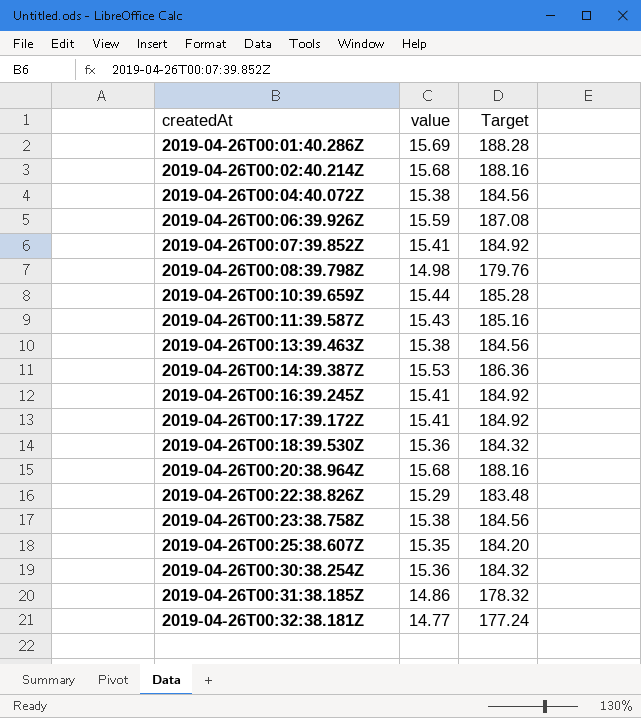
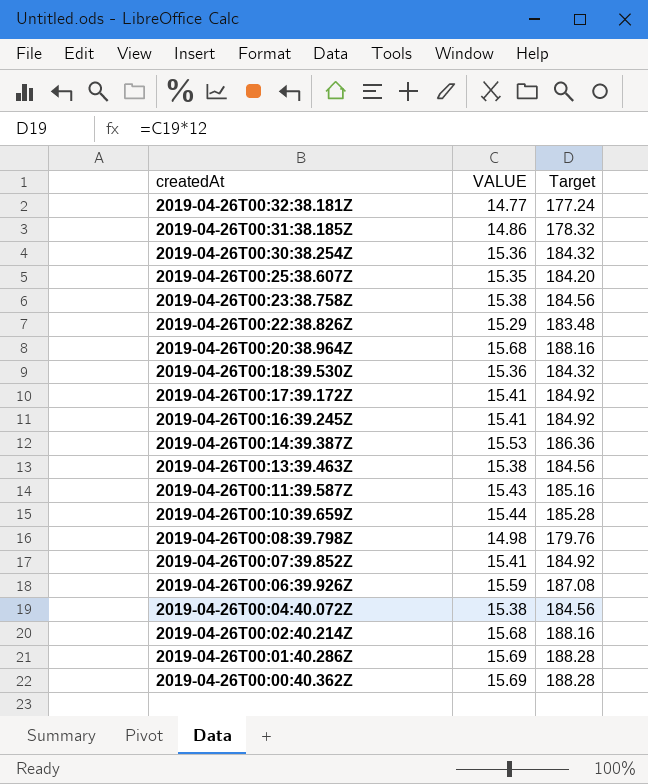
row order: createdAt ascending -> createdAt descending
column name: value -> VALUE
row 2019-04-26T00:00:40.362Z: none -> 15.69 | 188.28

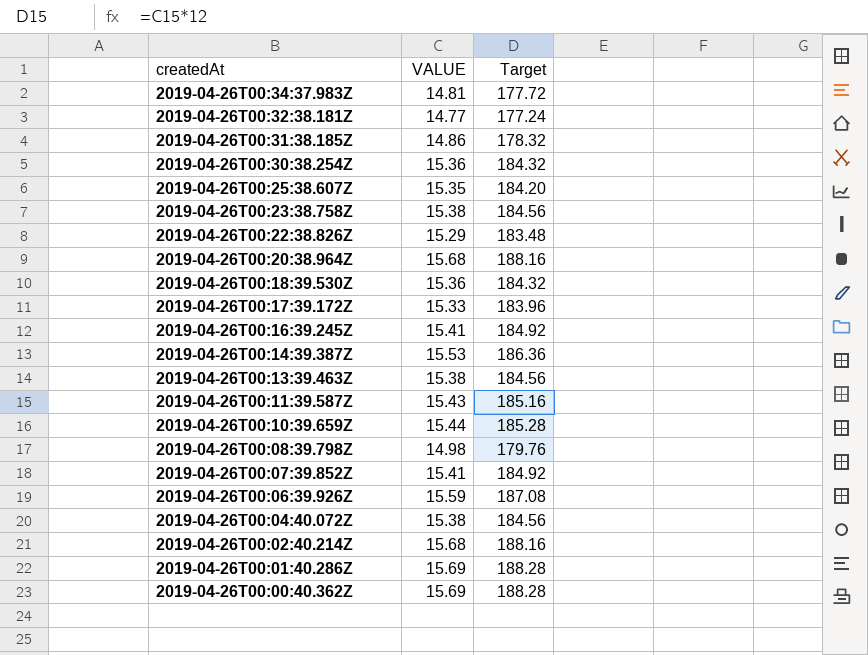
row 2019-04-26T00:34:37.983Z: none -> 14.81 | 177.72
2019-04-26T00:17:39.172Z | VALUE: 15.41 -> 15.33
2019-04-26T00:17:39.172Z | Target: 184.92 -> 183.96

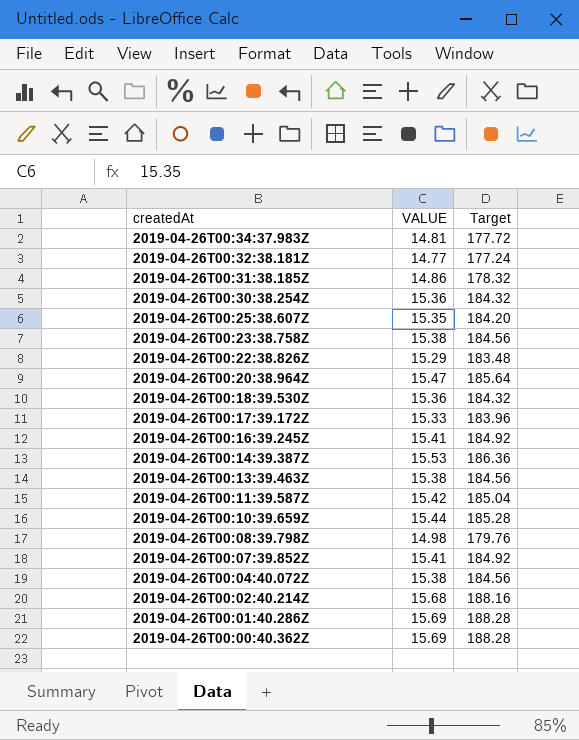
row 2019-04-26T00:06:39.926Z: 15.59 | 187.08 -> none
2019-04-26T00:20:38.964Z | VALUE: 15.68 -> 15.47
2019-04-26T00:20:38.964Z | Target: 188.16 -> 185.64
2019-04-26T00:11:39.587Z | VALUE: 15.43 -> 15.42
2019-04-26T00:11:39.587Z | Target: 185.16 -> 185.04

